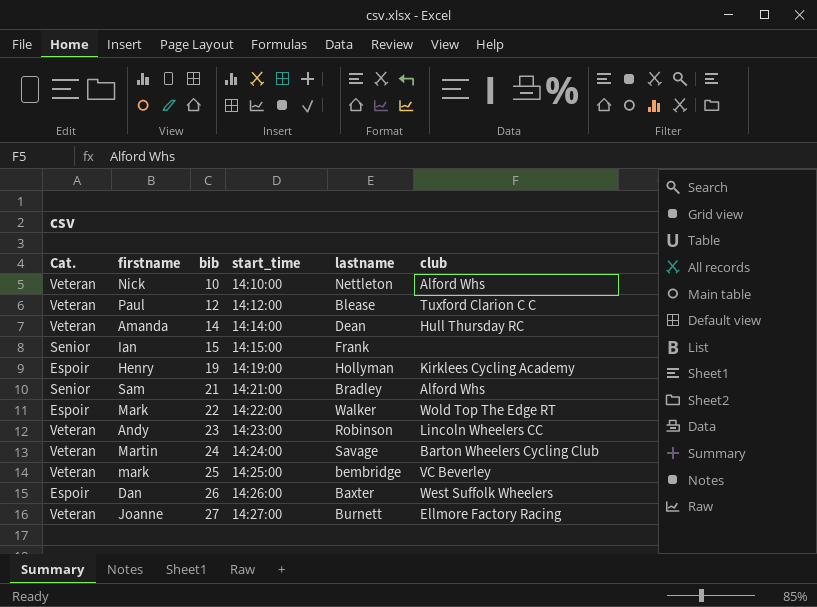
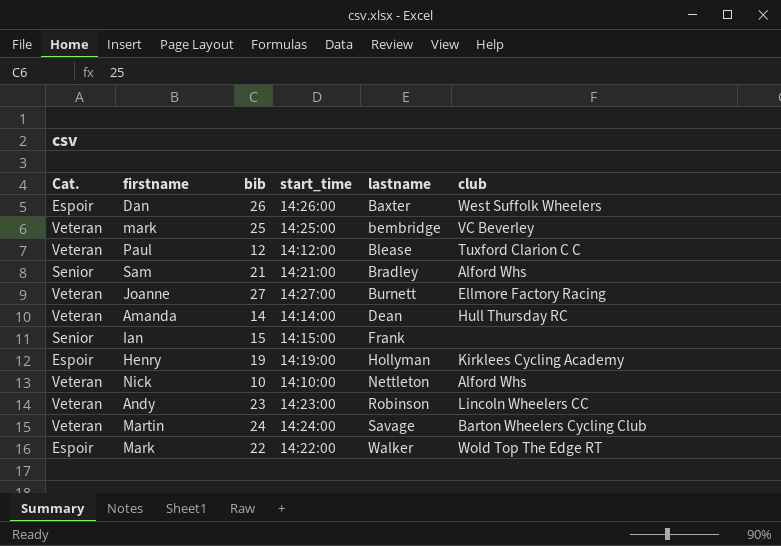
row order: bib ascending -> lastname ascending

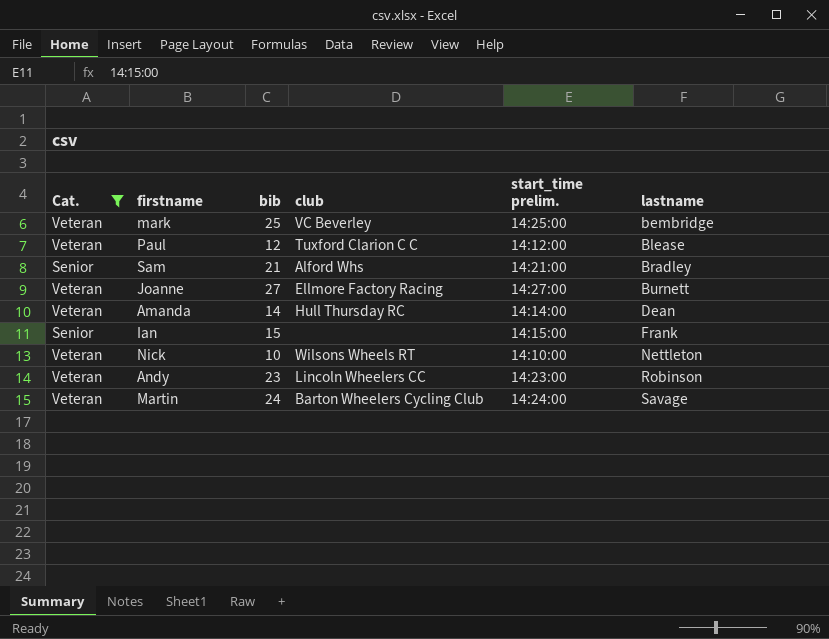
filter: none -> Cat. != Espoir
column club | position: 6 -> 4
column name: start_time -> start_time prelim.
Nick | club: Alford Whs -> Wilsons Wheels RT

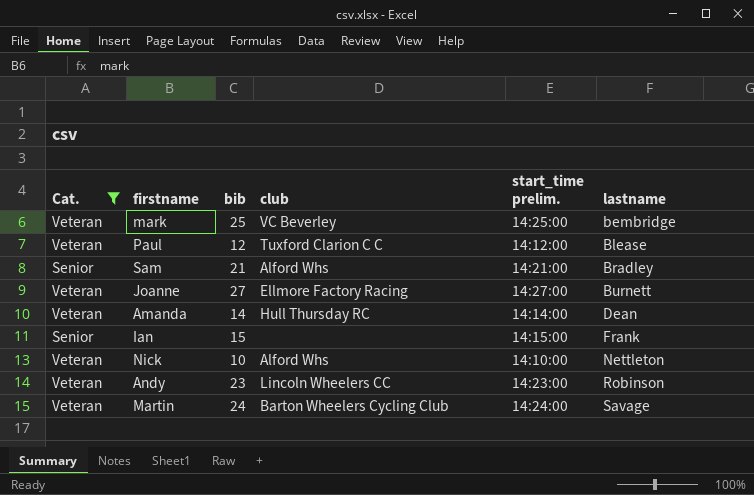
Nick | club: Wilsons Wheels RT -> Alford Whs

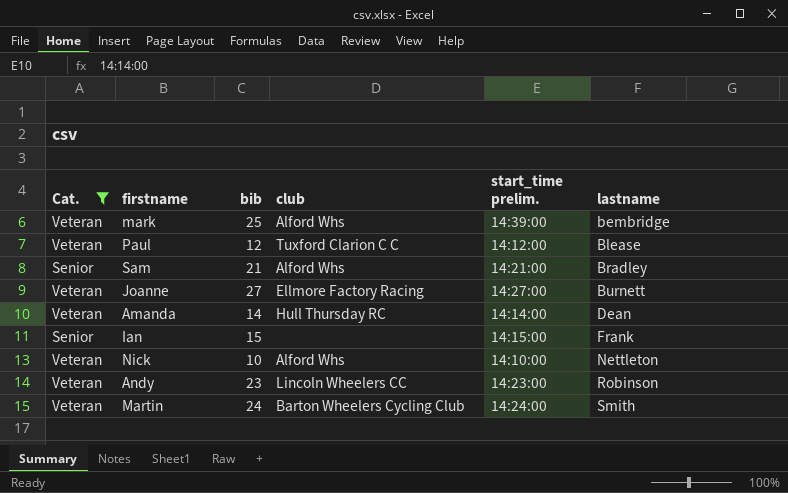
mark | club: VC Beverley -> Alford Whs
mark | start_time prelim.: 14:25:00 -> 14:39:00
Martin | lastname: Savage -> Smith

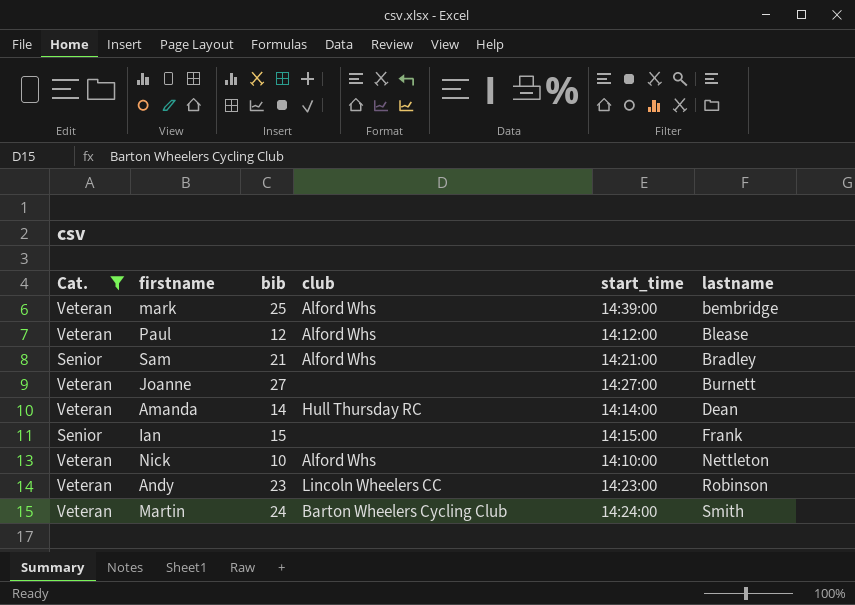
column name: start_time prelim. -> start_time
Paul | club: Tuxford Clarion C C -> Alford Whs
Joanne | club: Ellmore Factory Racing -> none

